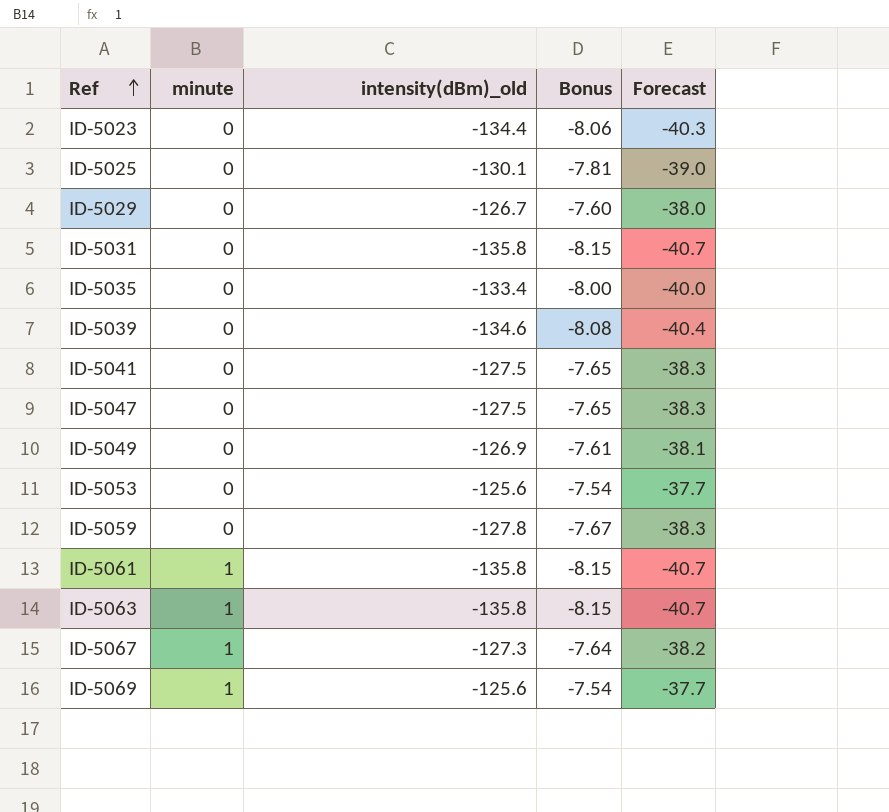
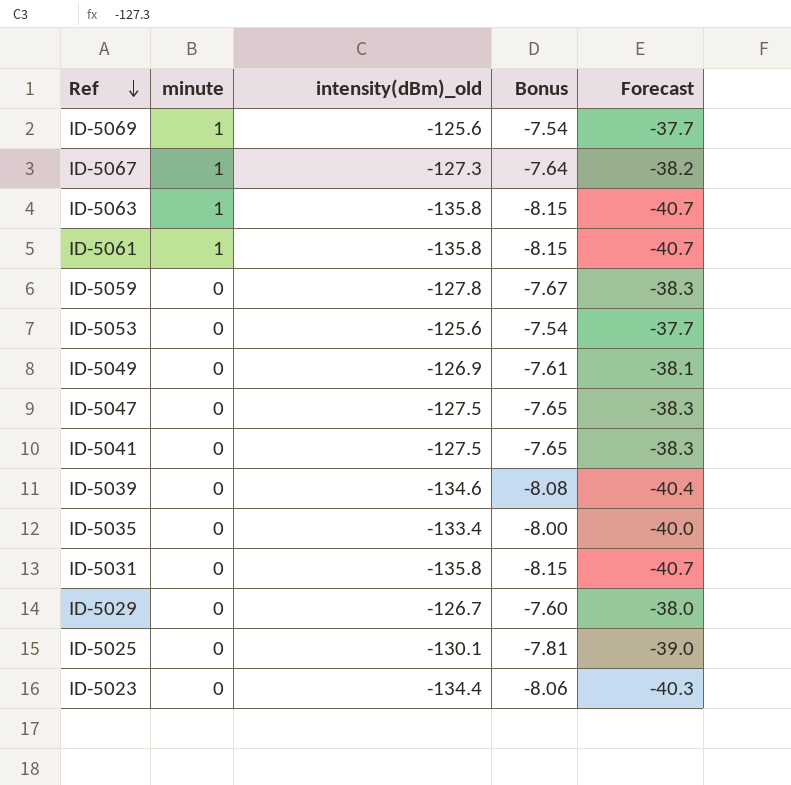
row order: Ref ascending -> Ref descending

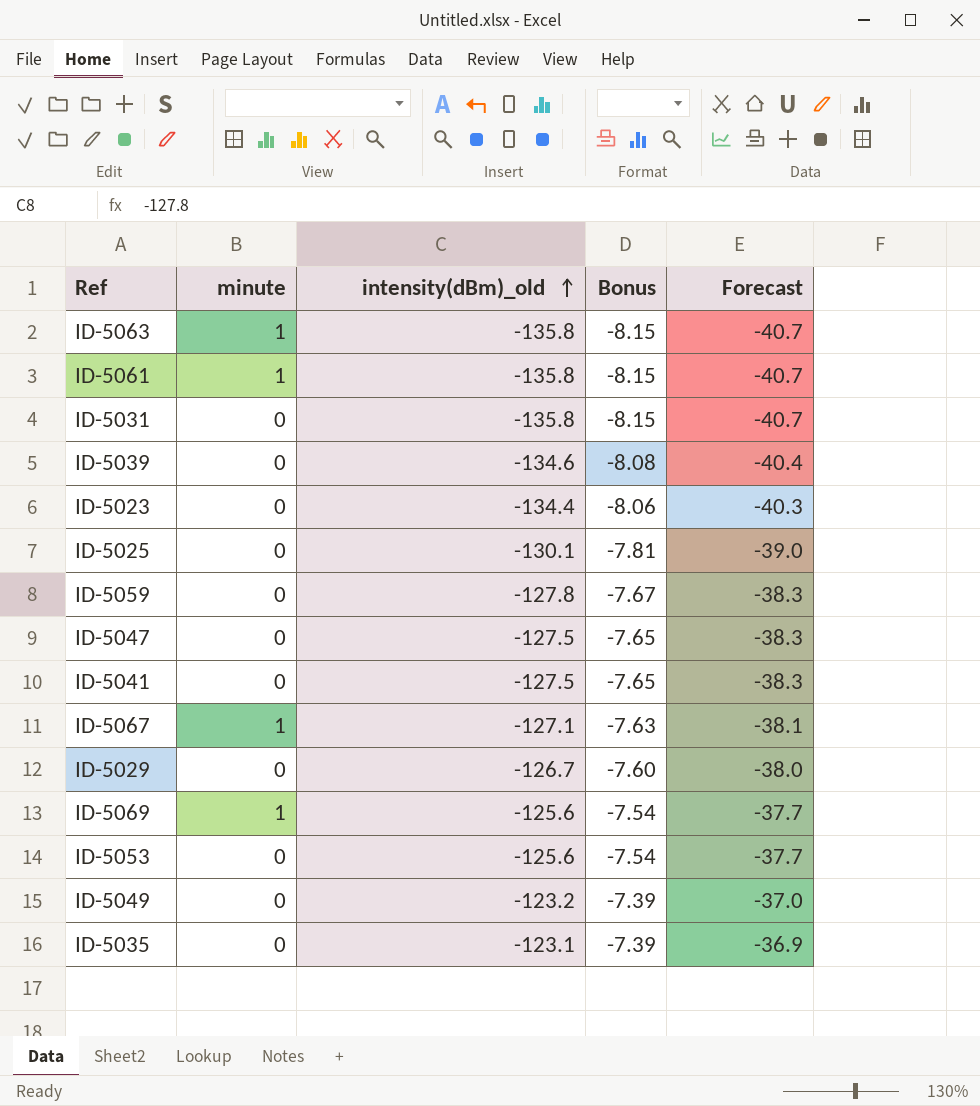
row order: Ref descending -> intensity(dBm)_old ascending
ID-5067 | intensity(dBm)_old: -127.3 -> -127.1
ID-5067 | Bonus: -7.64 -> -7.63
ID-5067 | Forecast: -38.2 -> -38.1
ID-5049 | intensity(dBm)_old: -126.9 -> -123.2
ID-5049 | Bonus: -7.61 -> -7.39
ID-5049 | Forecast: -38.1 -> -37.0
ID-5035 | intensity(dBm)_old: -133.4 -> -123.1
ID-5035 | Bonus: -8.00 -> -7.39
ID-5035 | Forecast: -40.0 -> -36.9

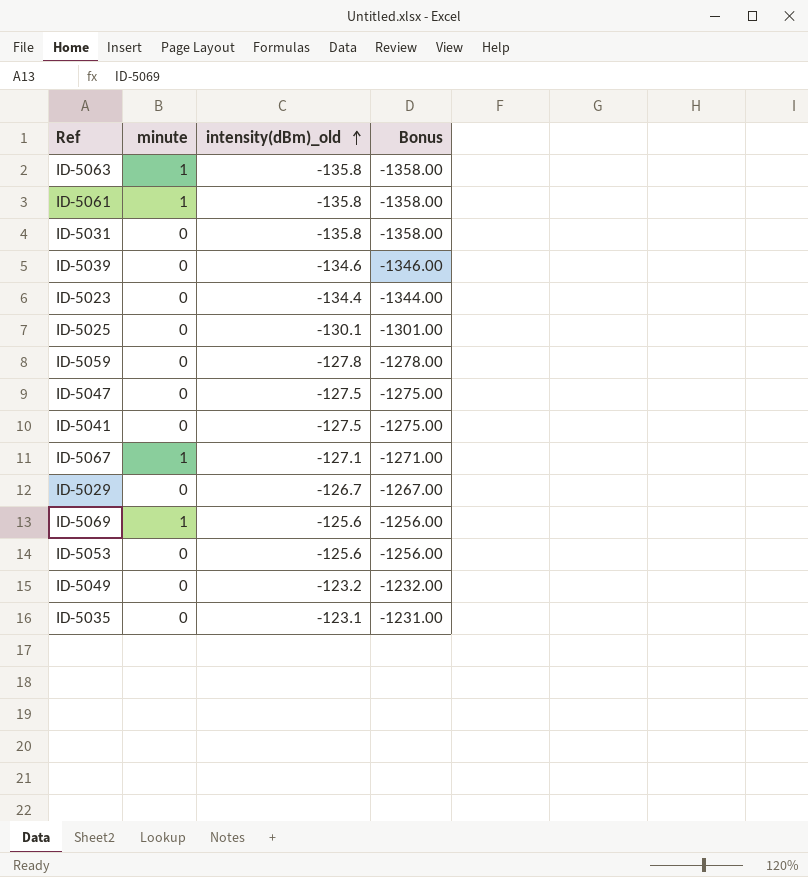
column Forecast | formula: [intensity(dBm)_old] * 0.3 -> none
column Bonus | formula: [intensity(dBm)_old] * 0.06 -> [intensity(dBm)_old] * 10

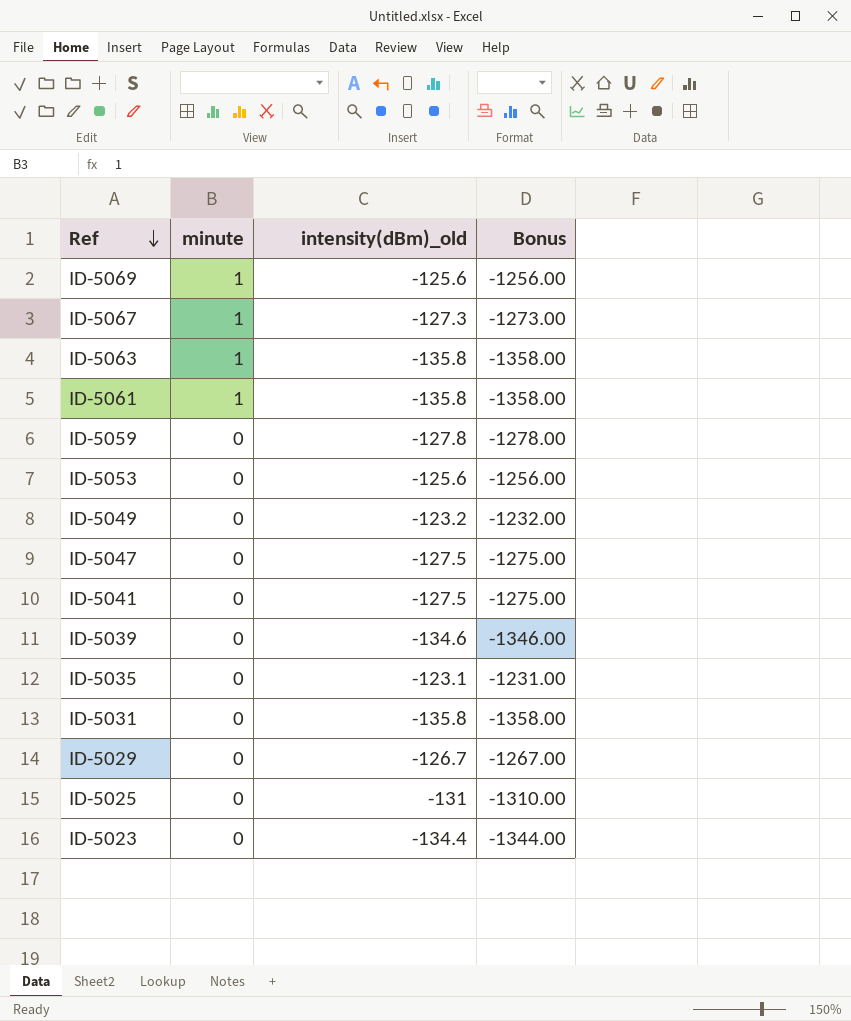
row order: intensity(dBm)_old ascending -> Ref descending
ID-5067 | intensity(dBm)_old: -127.1 -> -127.3
ID-5067 | Bonus: -1271.00 -> -1273.00
ID-5025 | intensity(dBm)_old: -130.1 -> -131
ID-5025 | Bonus: -1301.00 -> -1310.00

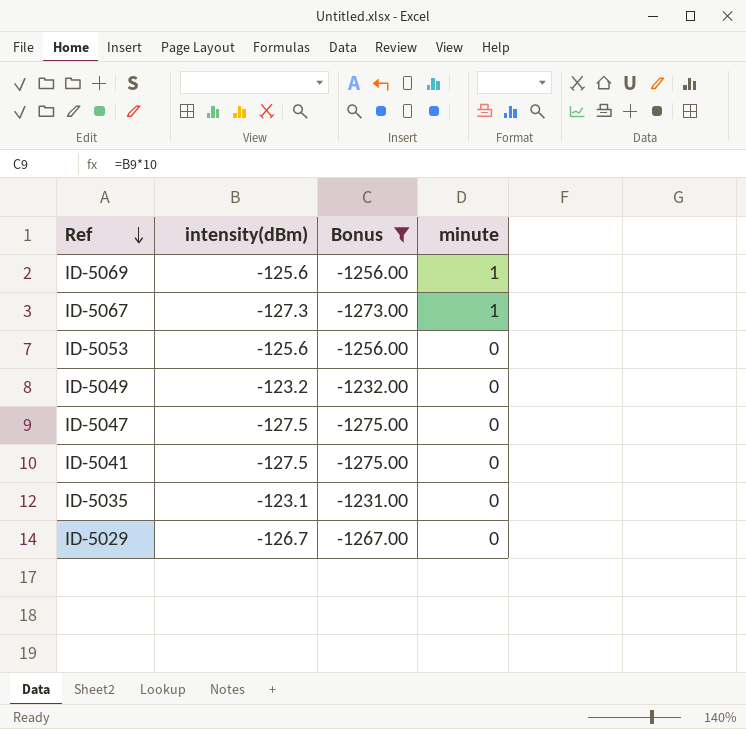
filter: none -> Bonus >= -1275.00
column name: intensity(dBm)_old -> intensity(dBm)
column minute | position: 2 -> 4

